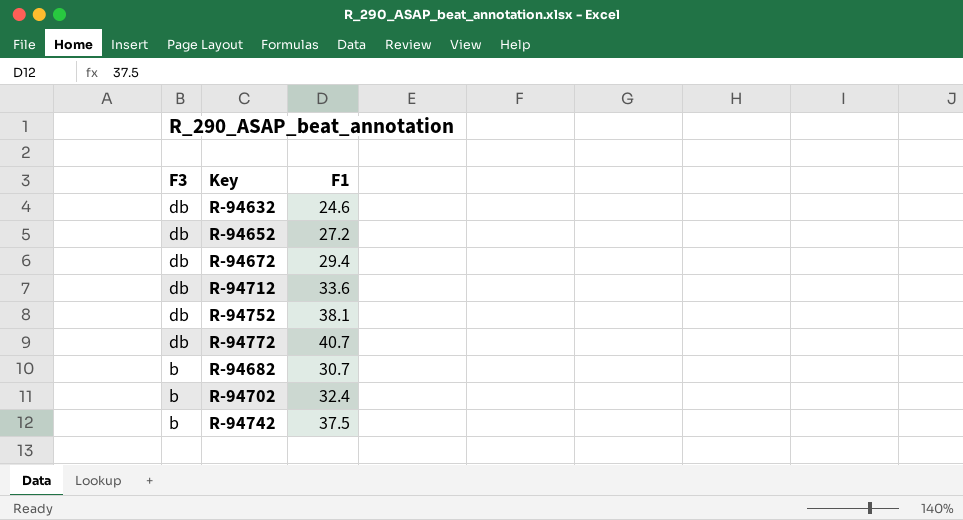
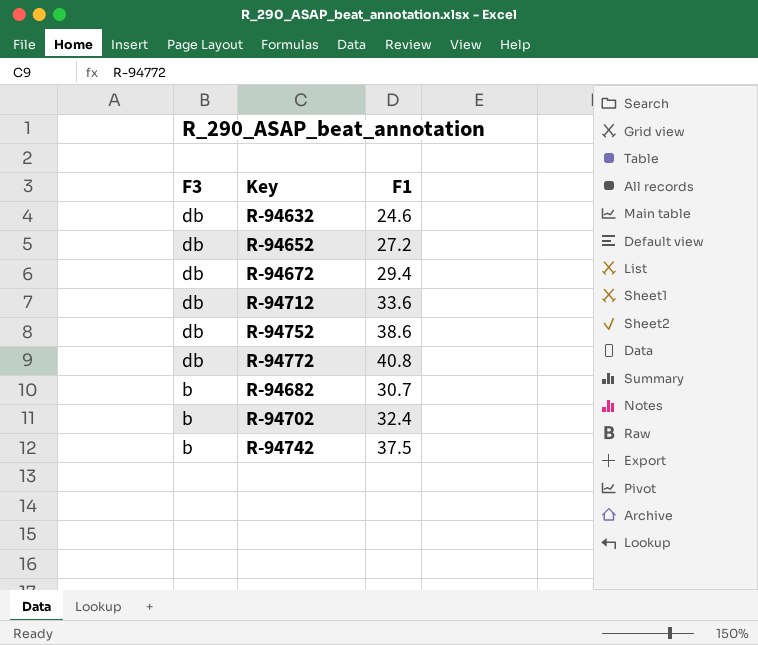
R-94752 | F1: 38.1 -> 38.6
R-94772 | F1: 40.7 -> 40.8

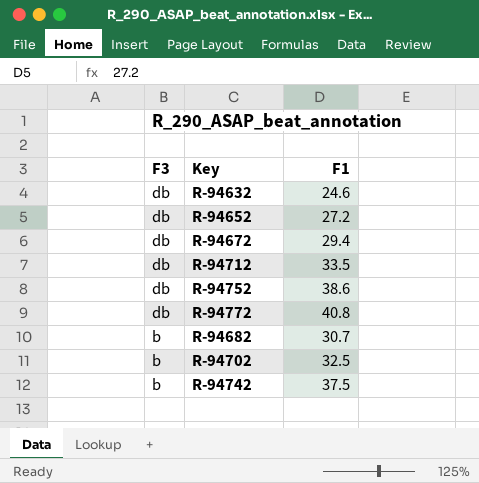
R-94712 | F1: 33.6 -> 33.5
R-94702 | F1: 32.4 -> 32.5

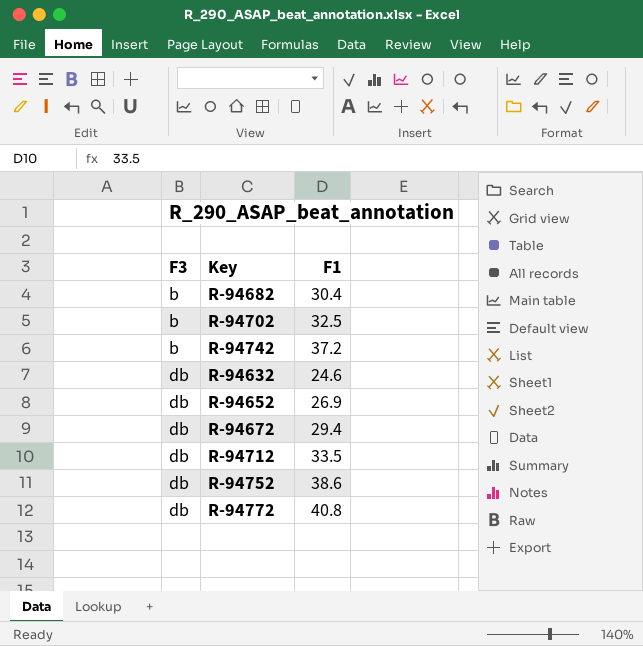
row order: F3 descending -> F3 ascending
R-94682 | F1: 30.7 -> 30.4
R-94742 | F1: 37.5 -> 37.2
R-94652 | F1: 27.2 -> 26.9

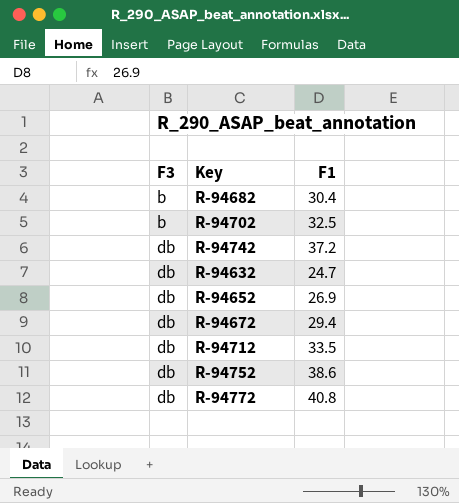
R-94742 | F3: b -> db
R-94632 | F1: 24.6 -> 24.7

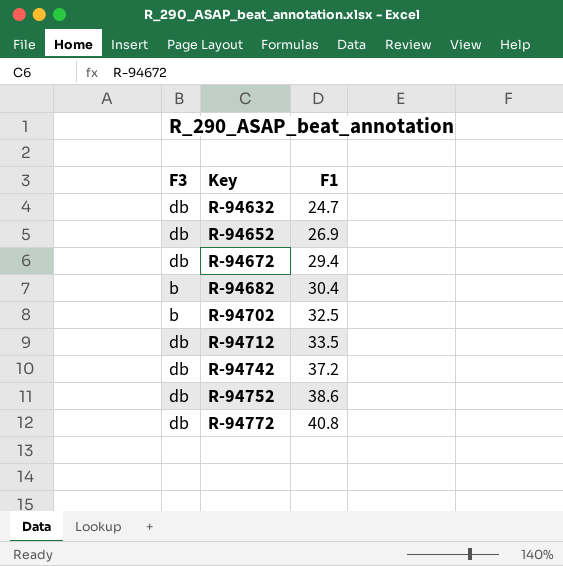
row order: F3 ascending -> Key ascending

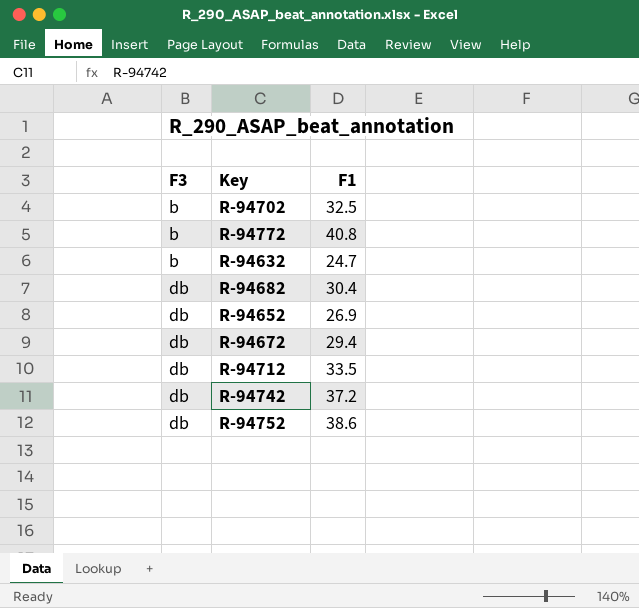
row order: Key ascending -> F3 ascending
R-94772 | F3: db -> b
R-94632 | F3: db -> b
R-94682 | F3: b -> db

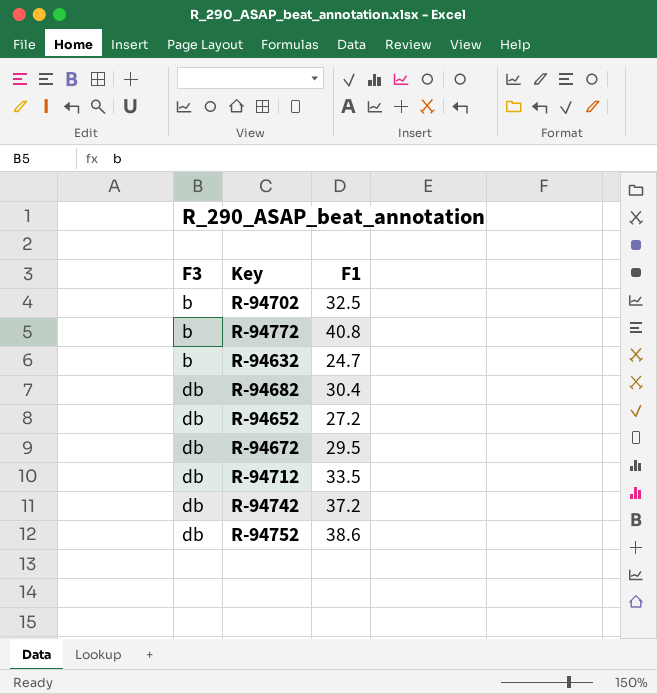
R-94652 | F1: 26.9 -> 27.2
R-94672 | F1: 29.4 -> 29.5

